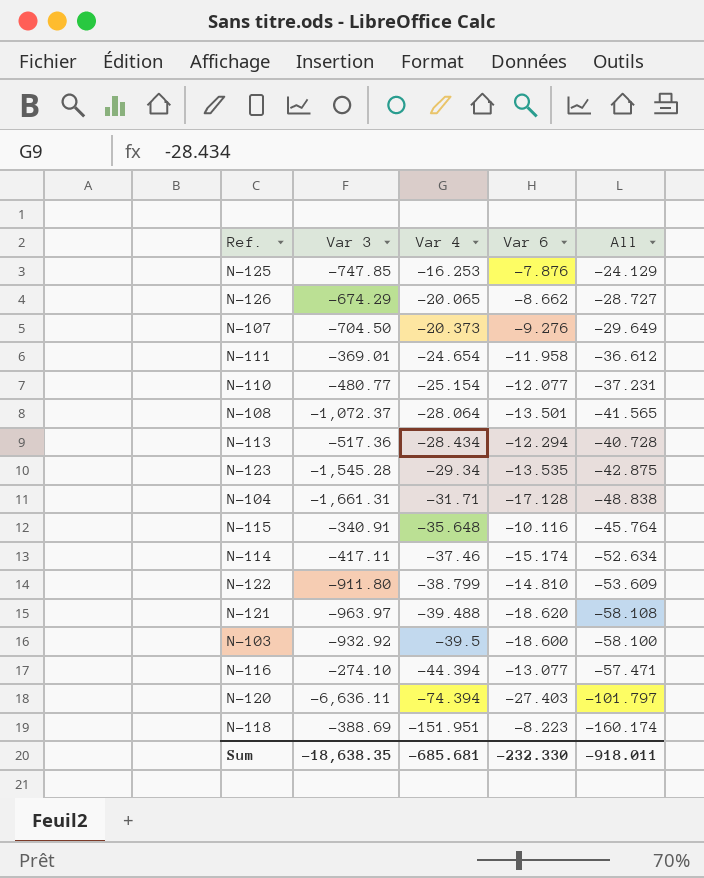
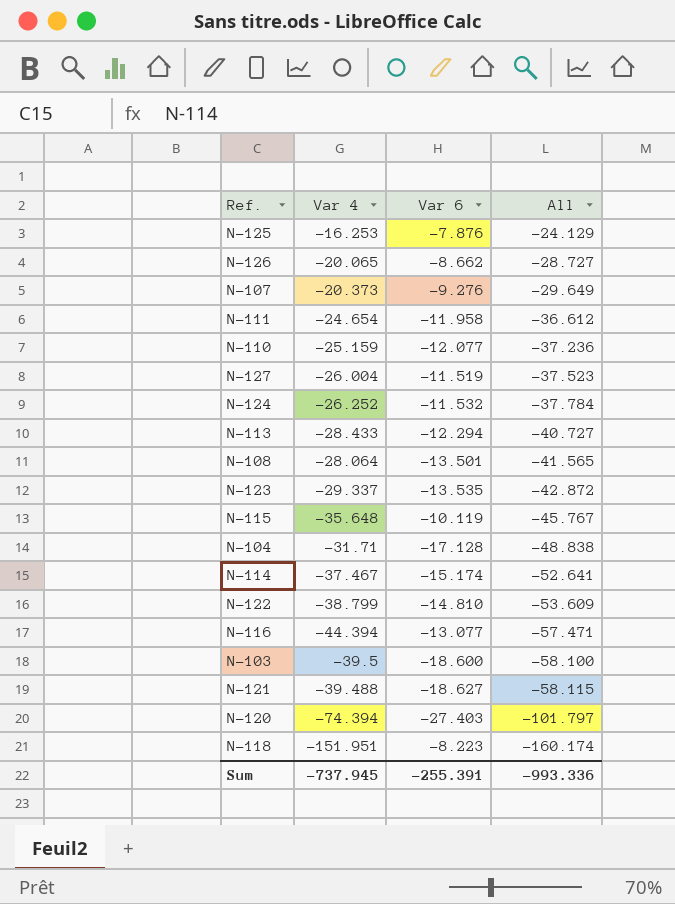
row order: Var 4 descending -> All descending
column Var 3 | position: 2 -> none
N-110 | Var 4: -25.154 -> -25.159
N-110 | All: -37.231 -> -37.236
row N-127: none -> -26.004 | -11.519 | -37.523
row N-124: none -> -26.252 | -11.532 | -37.784
N-113 | Var 4: -28.434 -> -28.433
N-113 | All: -40.728 -> -40.727
N-123 | Var 4: -29.34 -> -29.337
N-123 | All: -42.875 -> -42.872
N-115 | Var 6: -10.116 -> -10.119
N-115 | All: -45.764 -> -45.767
N-114 | Var 4: -37.46 -> -37.467
N-114 | All: -52.634 -> -52.641
N-121 | Var 6: -18.620 -> -18.627
N-121 | All: -58.108 -> -58.115
Sum | Var 4: -685.681 -> -737.945
Sum | Var 6: -232.330 -> -255.391
Sum | All: -918.011 -> -993.336

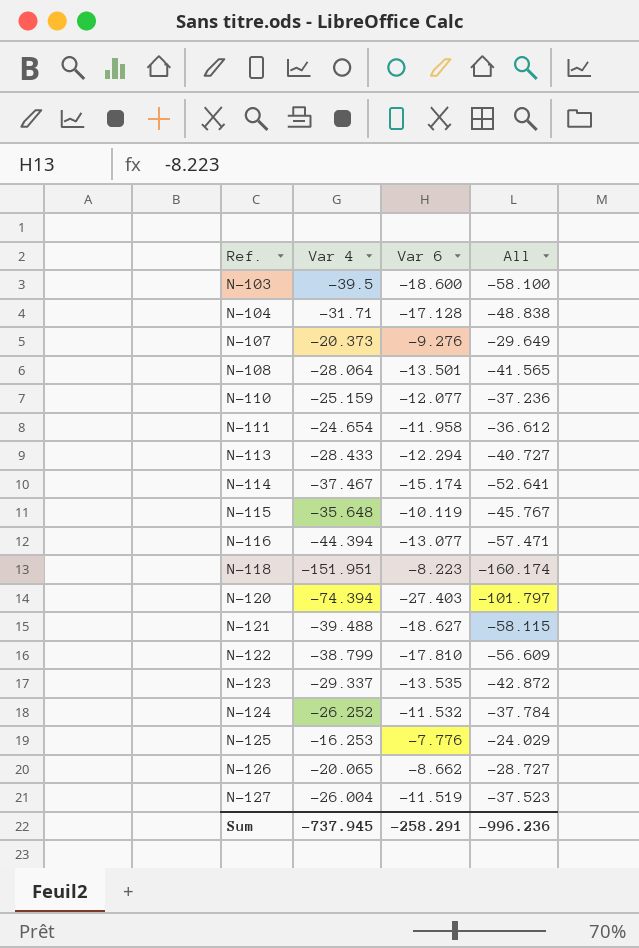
row order: All descending -> Ref. ascending
N-122 | Var 6: -14.810 -> -17.810
N-122 | All: -53.609 -> -56.609
N-125 | Var 6: -7.876 -> -7.776
N-125 | All: -24.129 -> -24.029
Sum | Var 6: -255.391 -> -258.291
Sum | All: -993.336 -> -996.236

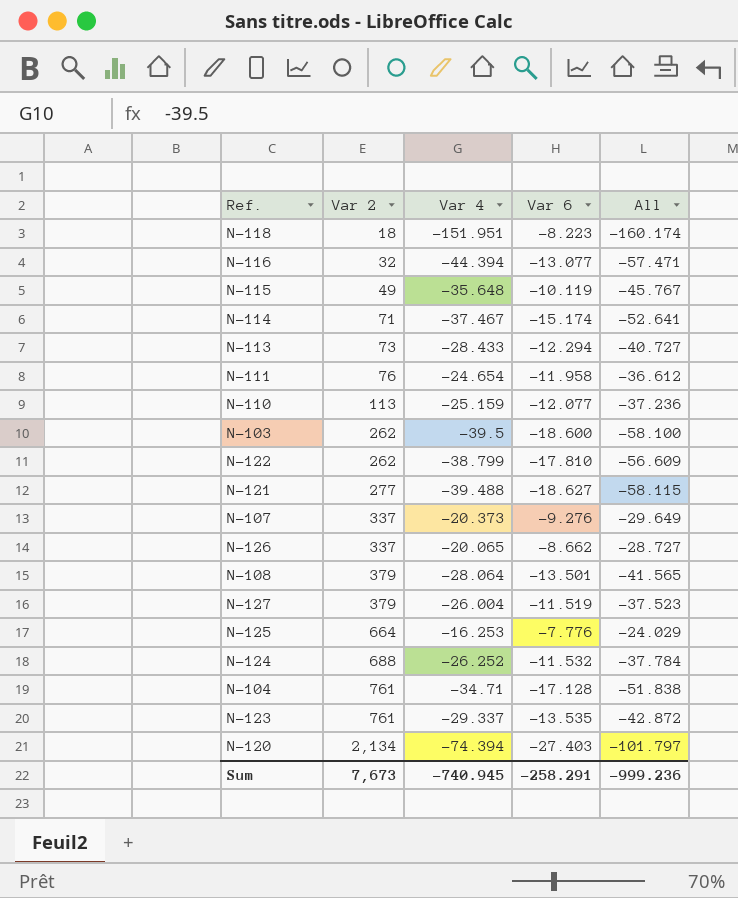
row order: Ref. ascending -> Var 2 ascending
column Var 2 | position: none -> 2
N-104 | Var 4: -31.71 -> -34.71
N-104 | All: -48.838 -> -51.838
Sum | Var 4: -737.945 -> -740.945
Sum | All: -996.236 -> -999.236

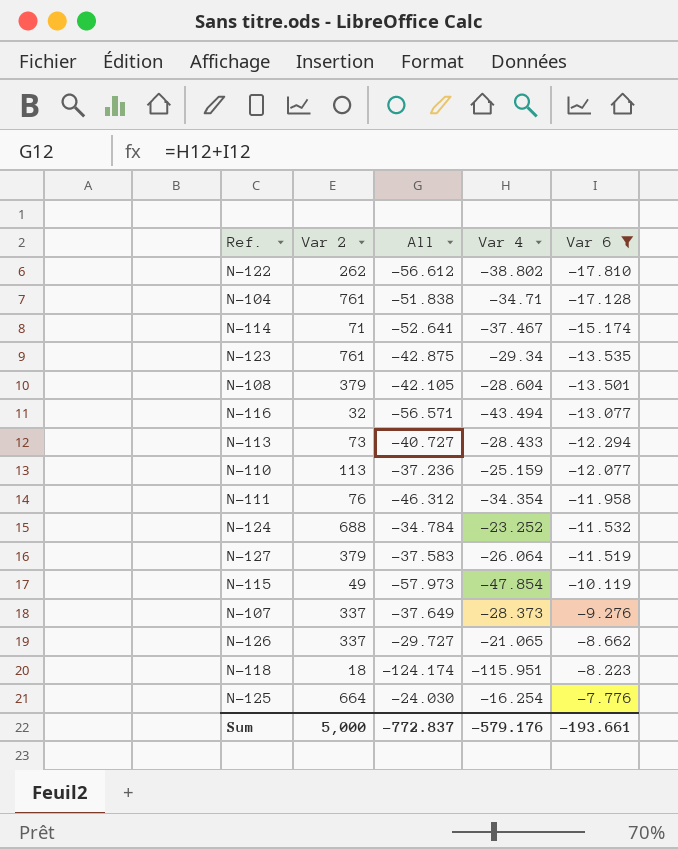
filter: none -> Var 6 >= -17.810
row order: Var 2 ascending -> Var 6 ascending
column All | position: 5 -> 3
N-122 | All: -56.609 -> -56.612
N-122 | Var 4: -38.799 -> -38.802
N-123 | All: -42.872 -> -42.875
N-123 | Var 4: -29.337 -> -29.34
N-108 | All: -41.565 -> -42.105
N-108 | Var 4: -28.064 -> -28.604
N-116 | All: -57.471 -> -56.571
N-116 | Var 4: -44.394 -> -43.494
N-111 | All: -36.612 -> -46.312
N-111 | Var 4: -24.654 -> -34.354
N-124 | All: -37.784 -> -34.784
N-124 | Var 4: -26.252 -> -23.252
N-127 | All: -37.523 -> -37.583
N-127 | Var 4: -26.004 -> -26.064
N-115 | All: -45.767 -> -57.973
N-115 | Var 4: -35.648 -> -47.854
N-107 | All: -29.649 -> -37.649
N-107 | Var 4: -20.373 -> -28.373
N-126 | All: -28.727 -> -29.727
N-126 | Var 4: -20.065 -> -21.065
N-118 | All: -160.174 -> -124.174
N-118 | Var 4: -151.951 -> -115.951
N-125 | All: -24.029 -> -24.030
N-125 | Var 4: -16.253 -> -16.254
Sum | Var 2: 7,673 -> 5,000
Sum | All: -999.236 -> -772.837
Sum | Var 4: -740.945 -> -579.176
Sum | Var 6: -258.291 -> -193.661

